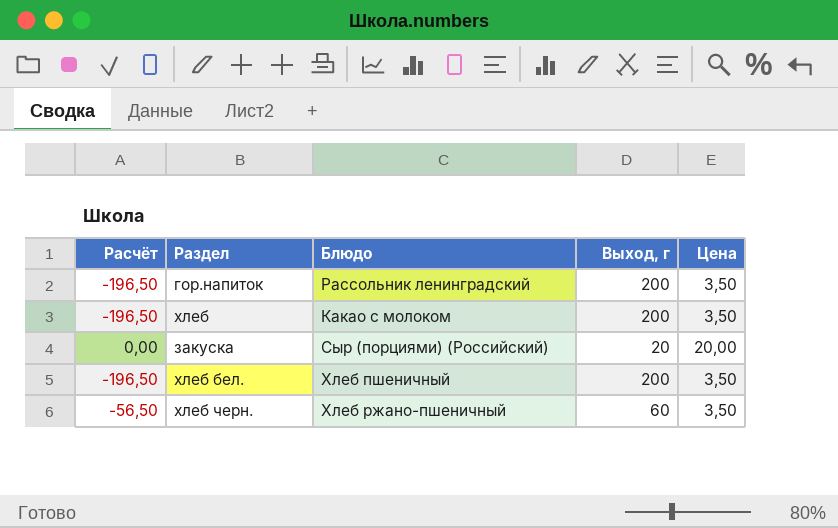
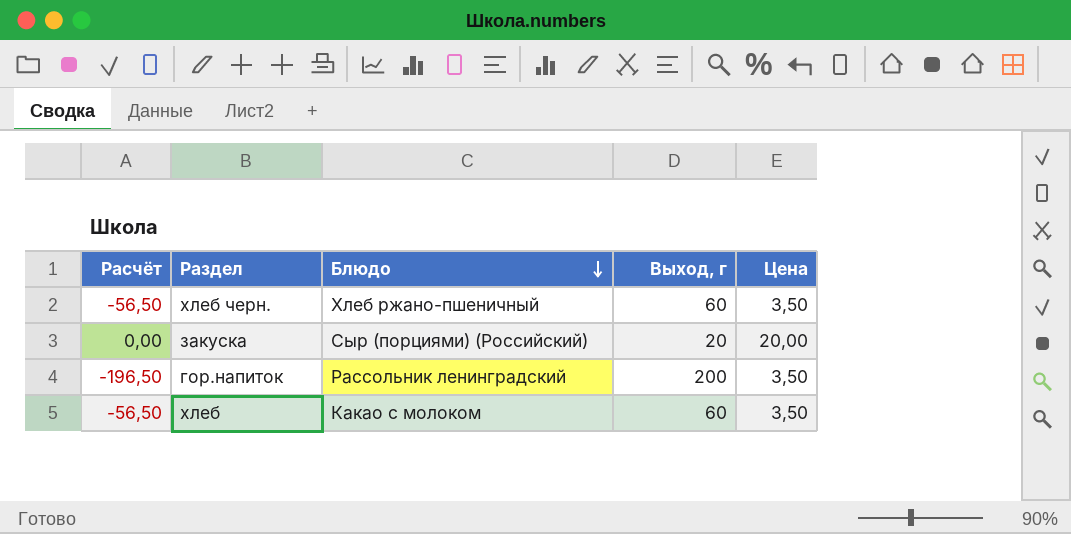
row order: none -> Блюдо descending
row хлеб бел.: -196,50 | Хлеб пшеничный | 200 | 3,50 -> none
хлеб | Расчёт: -196,50 -> -56,50
хлеб | Выход, г: 200 -> 60

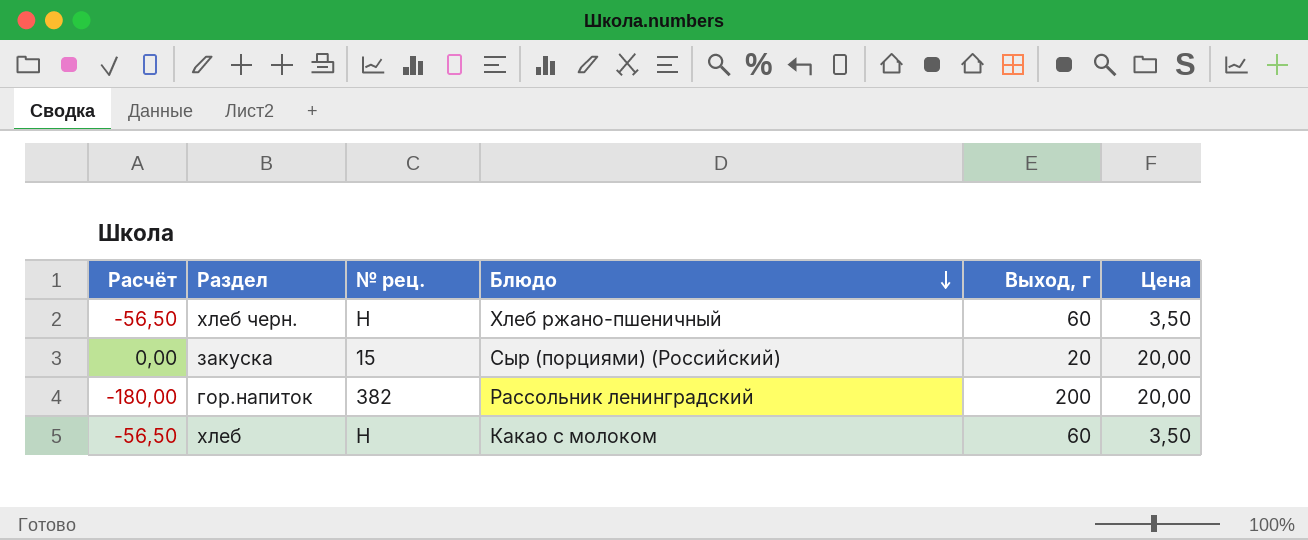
column № рец. | position: none -> 3
гор.напиток | Расчёт: -196,50 -> -180,00
гор.напиток | Цена: 3,50 -> 20,00

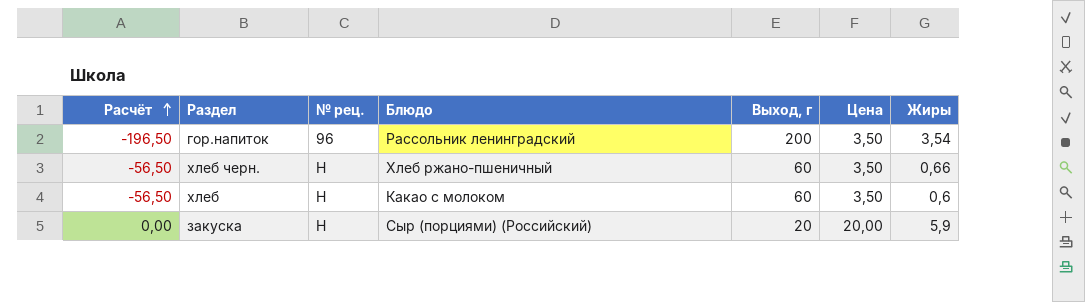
row order: Блюдо descending -> Расчёт ascending
column Жиры | position: none -> 7
гор.напиток | Расчёт: -180,00 -> -196,50
гор.напиток | № рец.: 382 -> 96
гор.напиток | Цена: 20,00 -> 3,50
закуска | № рец.: 15 -> Н

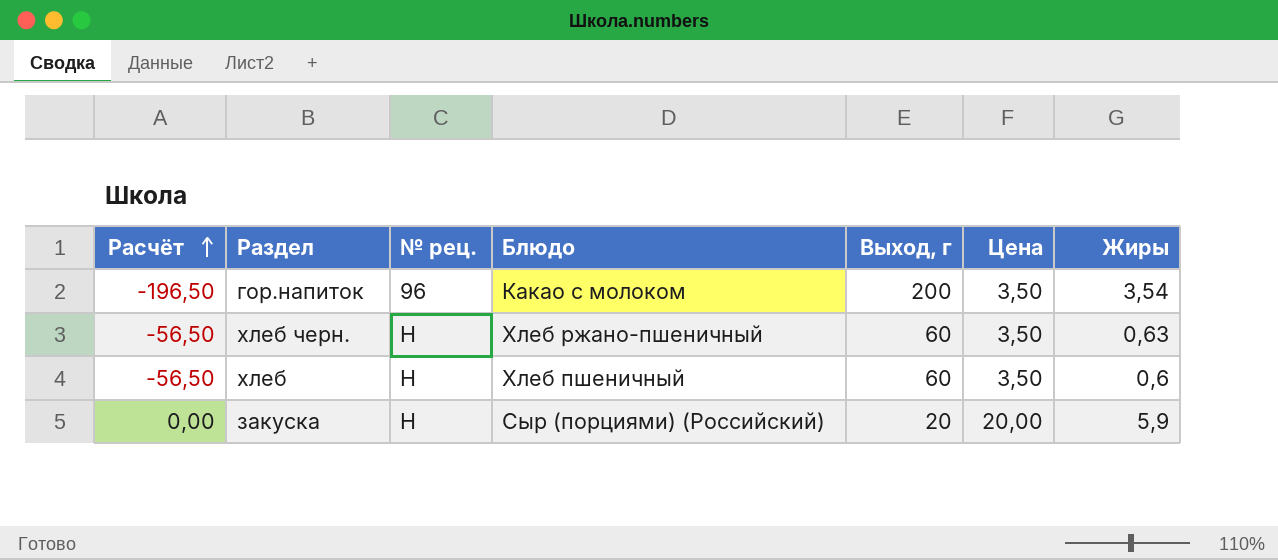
гор.напиток | Блюдо: Рассольник ленинградский -> Какао с молоком
хлеб черн. | Жиры: 0,66 -> 0,63
хлеб | Блюдо: Какао с молоком -> Хлеб пшеничный

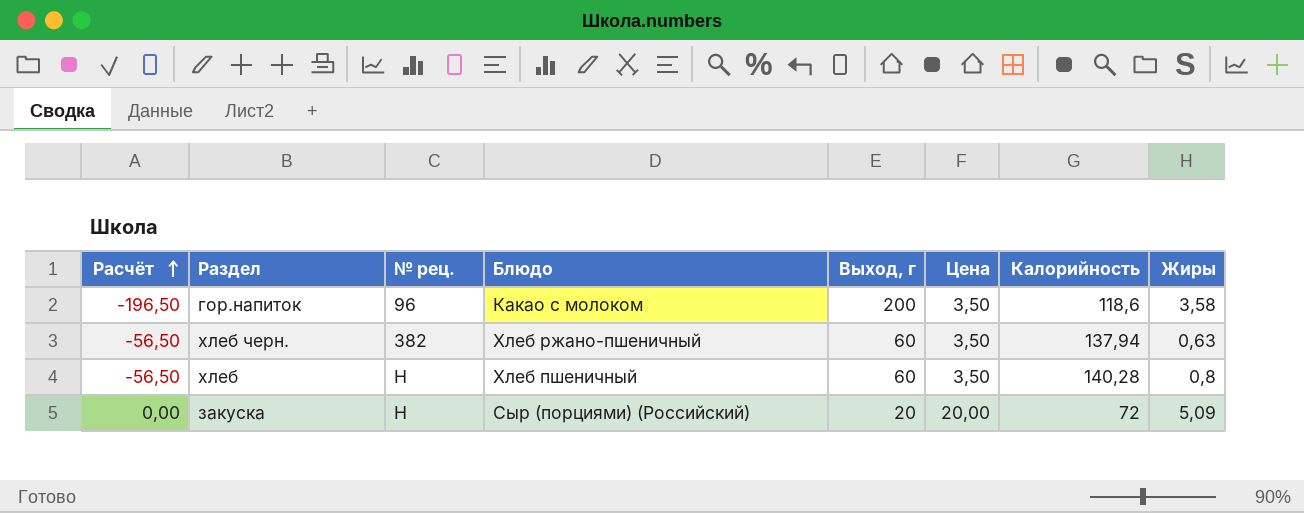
column Калорийность | position: none -> 7
гор.напиток | Жиры: 3,54 -> 3,58
хлеб черн. | № рец.: Н -> 382
хлеб | Жиры: 0,6 -> 0,8
закуска | Жиры: 5,9 -> 5,09

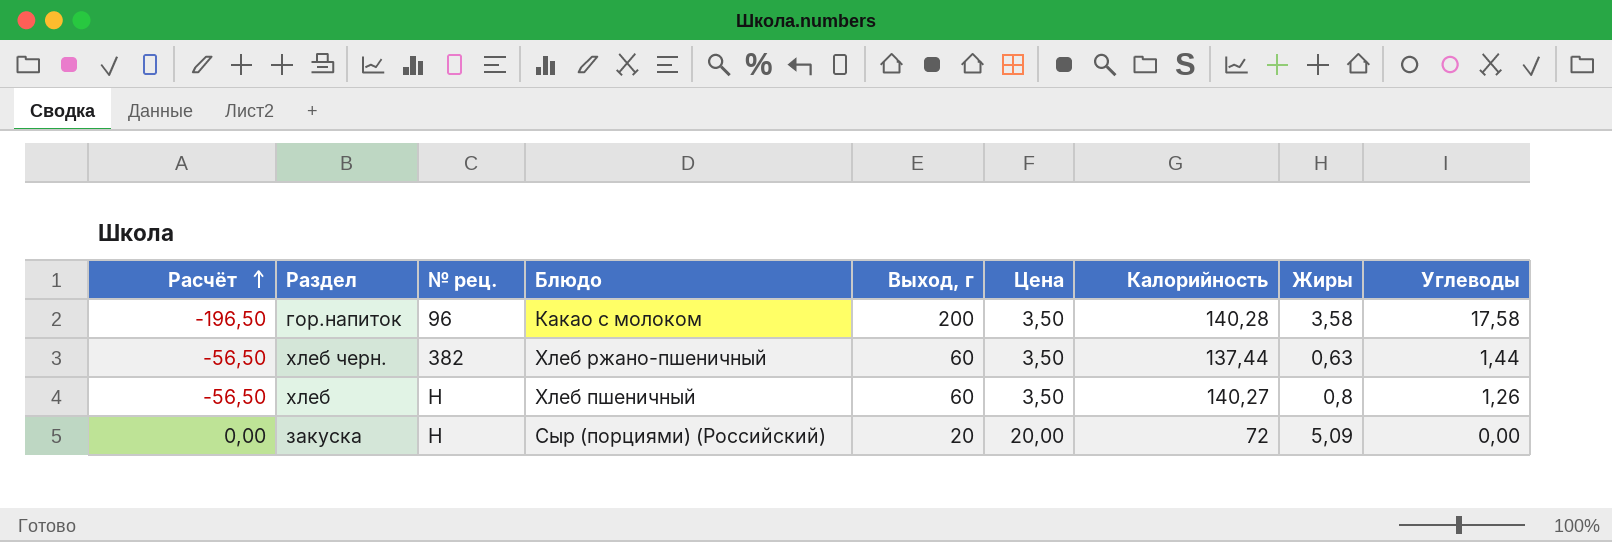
column Углеводы | position: none -> 9
гор.напиток | Калорийность: 118,6 -> 140,28
хлеб черн. | Калорийность: 137,94 -> 137,44
хлеб | Калорийность: 140,28 -> 140,27

